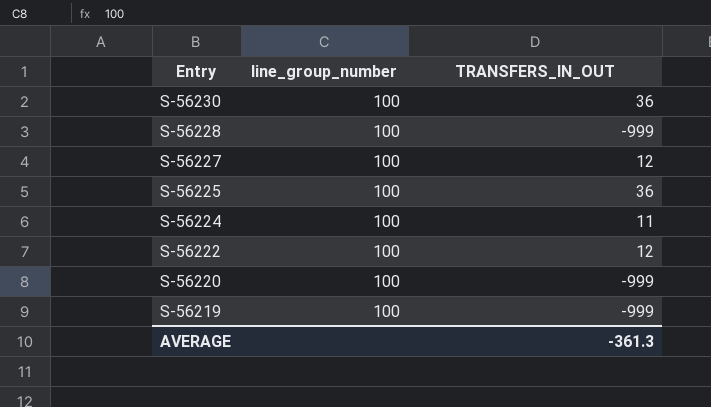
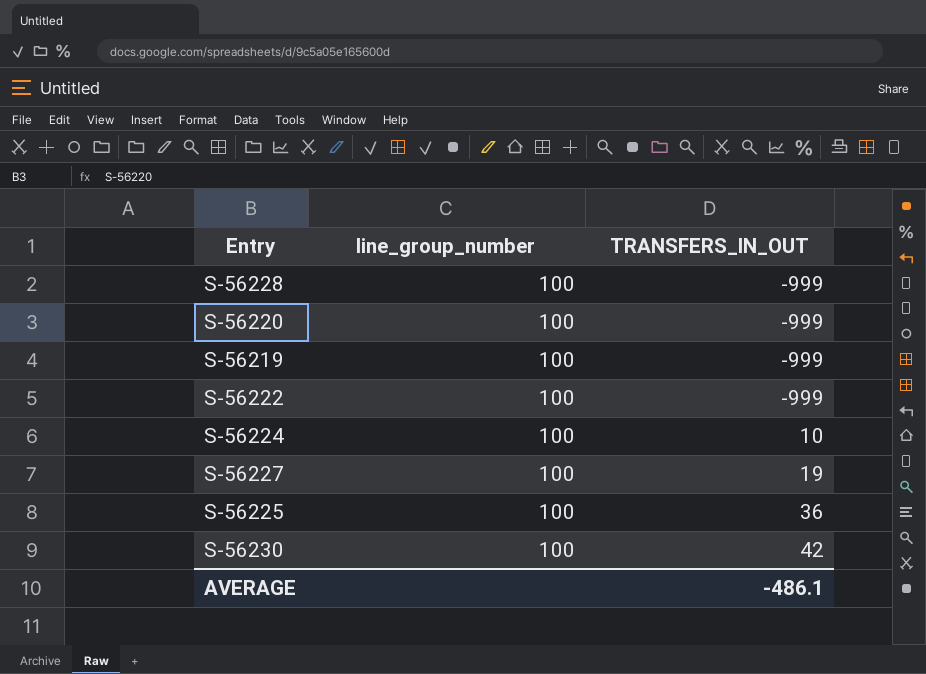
row order: Entry descending -> TRANSFERS_IN_OUT ascending
S-56222 | TRANSFERS_IN_OUT: 12 -> -999
S-56224 | TRANSFERS_IN_OUT: 11 -> 10
S-56227 | TRANSFERS_IN_OUT: 12 -> 19
S-56230 | TRANSFERS_IN_OUT: 36 -> 42
AVERAGE | TRANSFERS_IN_OUT: -361.3 -> -486.1

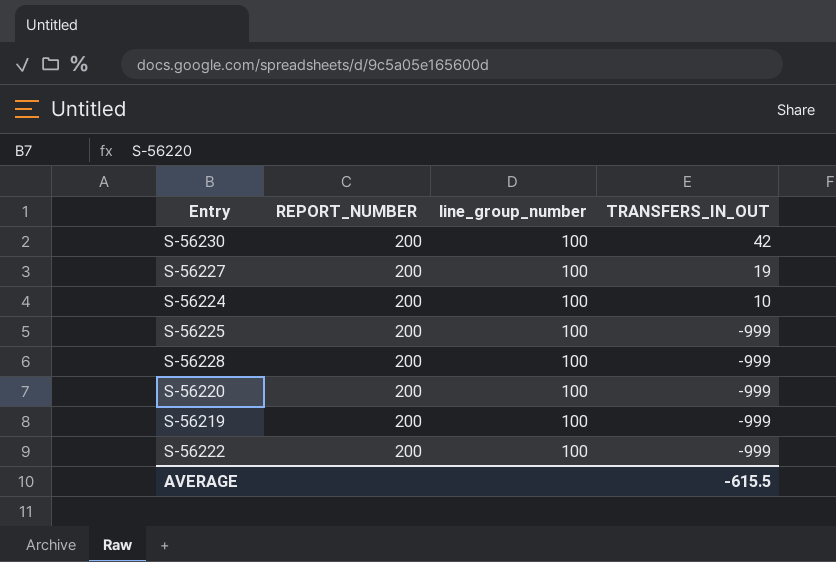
row order: TRANSFERS_IN_OUT ascending -> TRANSFERS_IN_OUT descending
column REPORT_NUMBER | position: none -> 2
S-56225 | TRANSFERS_IN_OUT: 36 -> -999
AVERAGE | TRANSFERS_IN_OUT: -486.1 -> -615.5

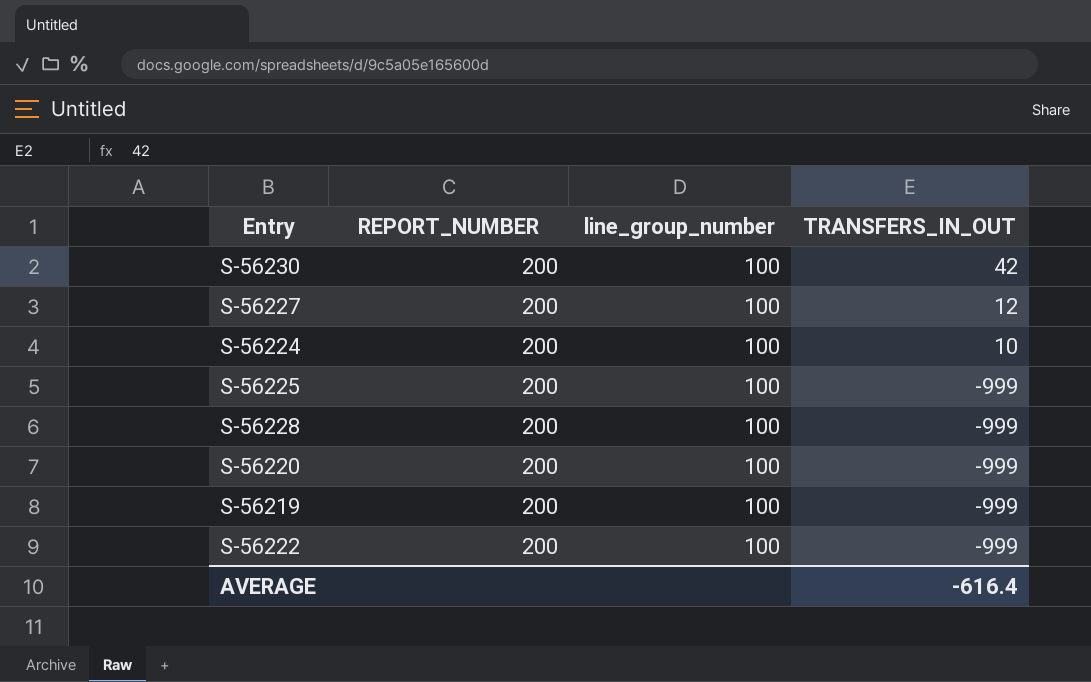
S-56227 | TRANSFERS_IN_OUT: 19 -> 12
AVERAGE | TRANSFERS_IN_OUT: -615.5 -> -616.4

